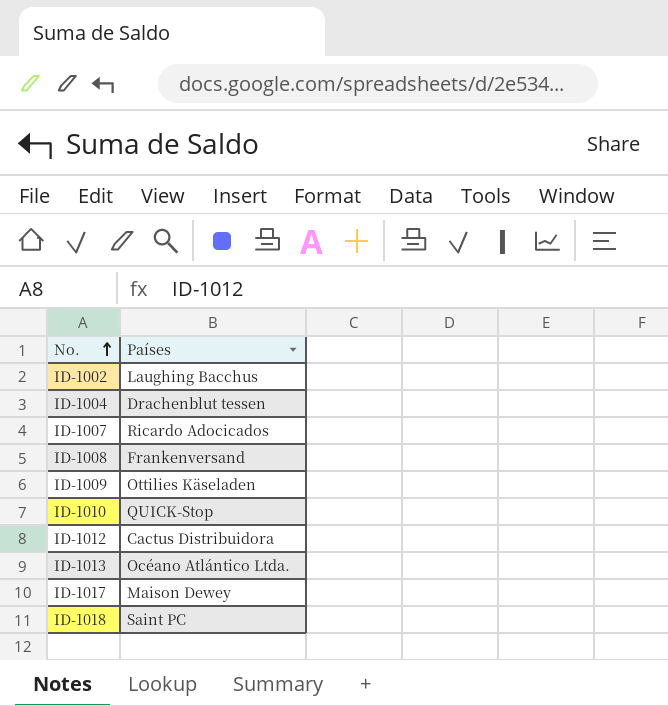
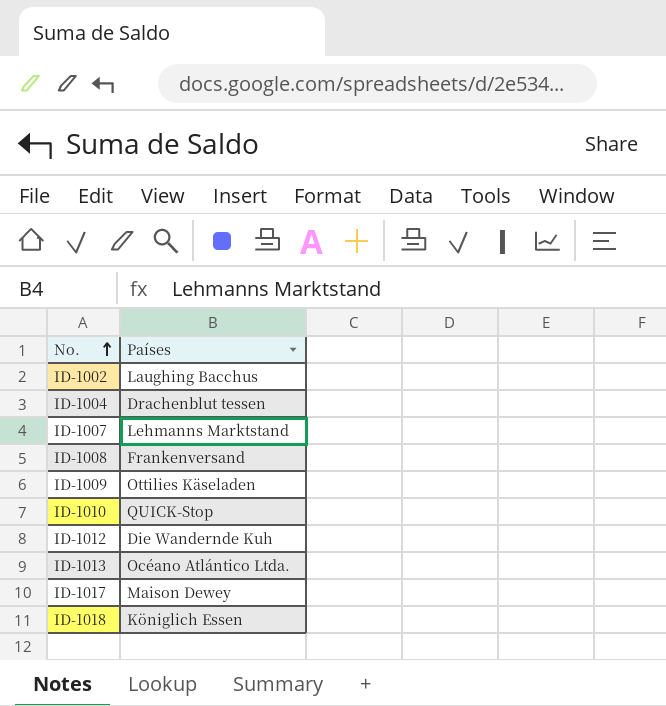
ID-1007 | Países: Ricardo Adocicados -> Lehmanns Marktstand
ID-1012 | Países: Cactus Distribuidora -> Die Wandernde Kuh
ID-1018 | Países: Saint PC -> Königlich Essen

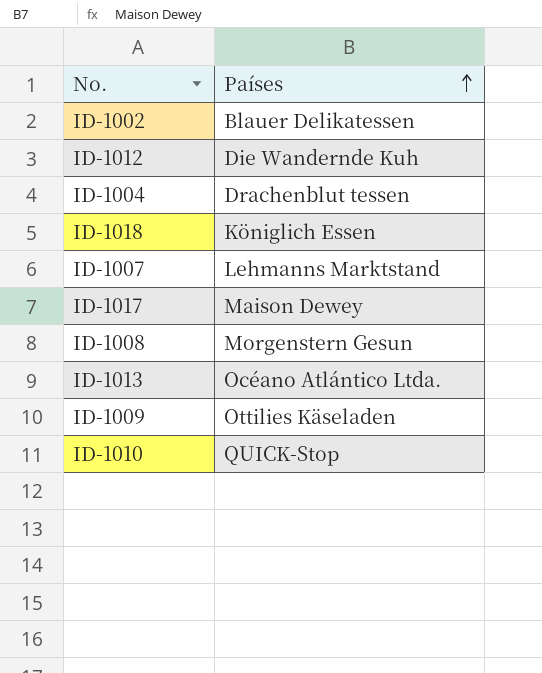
row order: No. ascending -> Países ascending
ID-1002 | Países: Laughing Bacchus -> Blauer Delikatessen
ID-1008 | Países: Frankenversand -> Morgenstern Gesun

